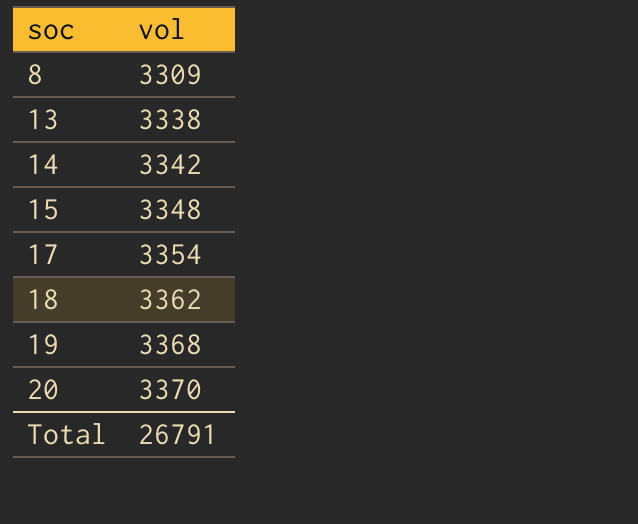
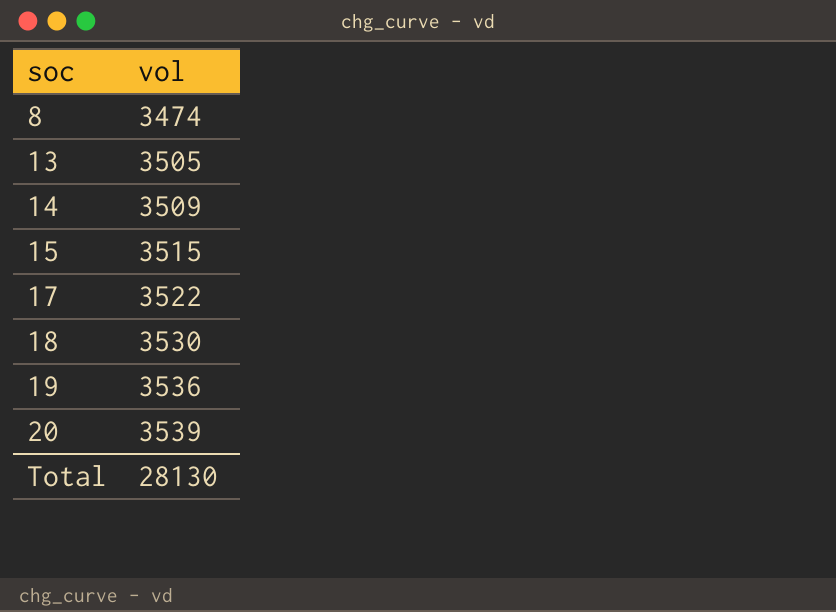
8 | vol: 3309 -> 3474
13 | vol: 3338 -> 3505
14 | vol: 3342 -> 3509
15 | vol: 3348 -> 3515
17 | vol: 3354 -> 3522
18 | vol: 3362 -> 3530
19 | vol: 3368 -> 3536
20 | vol: 3370 -> 3539
Total | vol: 26791 -> 28130

